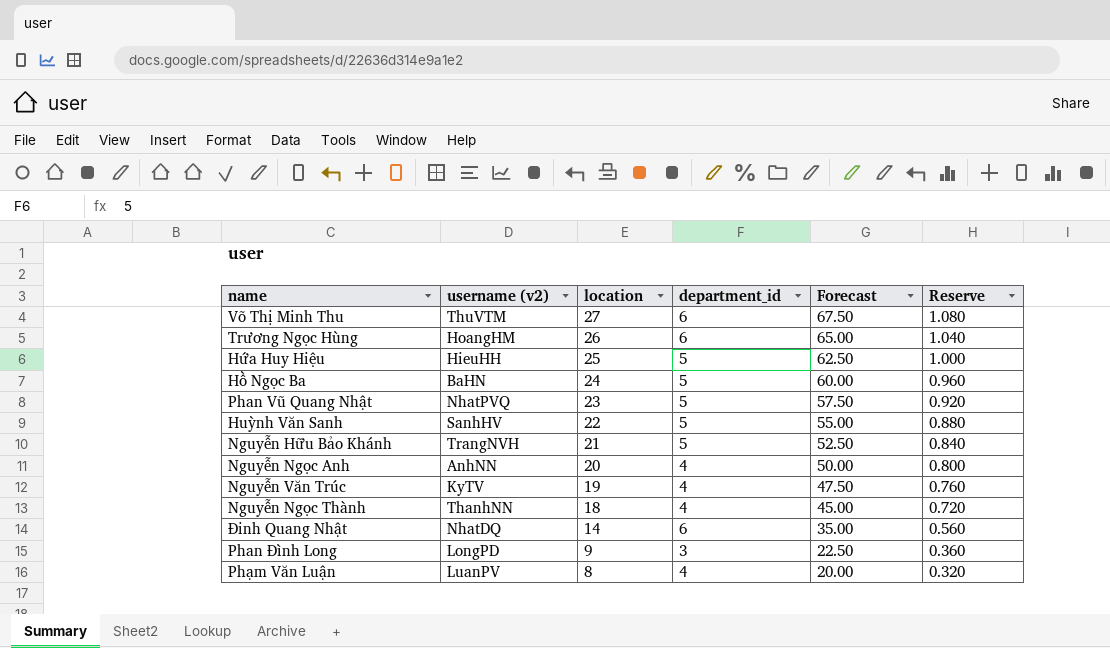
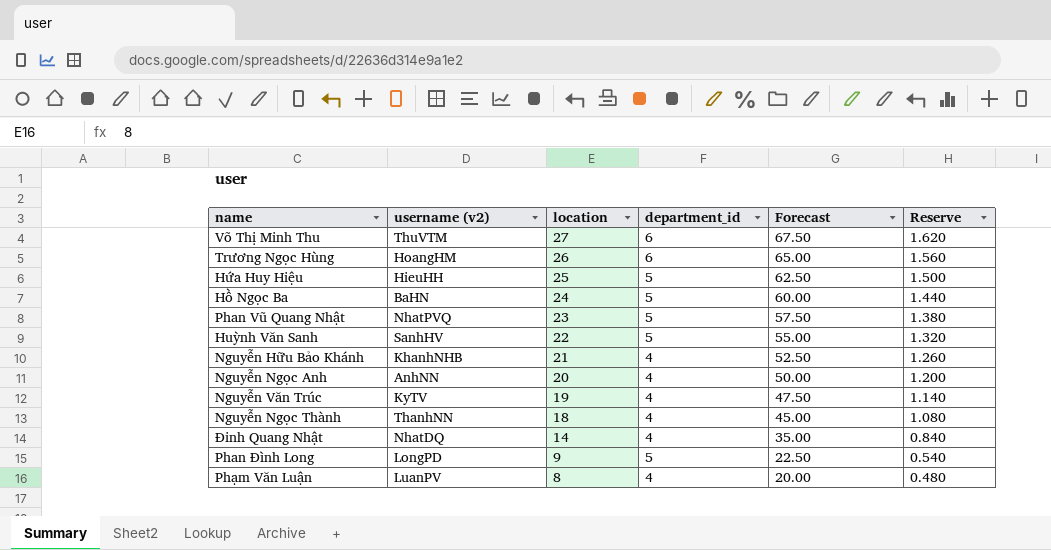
column Reserve | formula: [location] * 0.04 -> [location] * 0.06
Nguyễn Hữu Bảo Khánh | username (v2): TrangNVH -> KhanhNHB
Nguyễn Hữu Bảo Khánh | department_id: 5 -> 4
Đinh Quang Nhật | department_id: 6 -> 4
Phan Đình Long | department_id: 3 -> 5

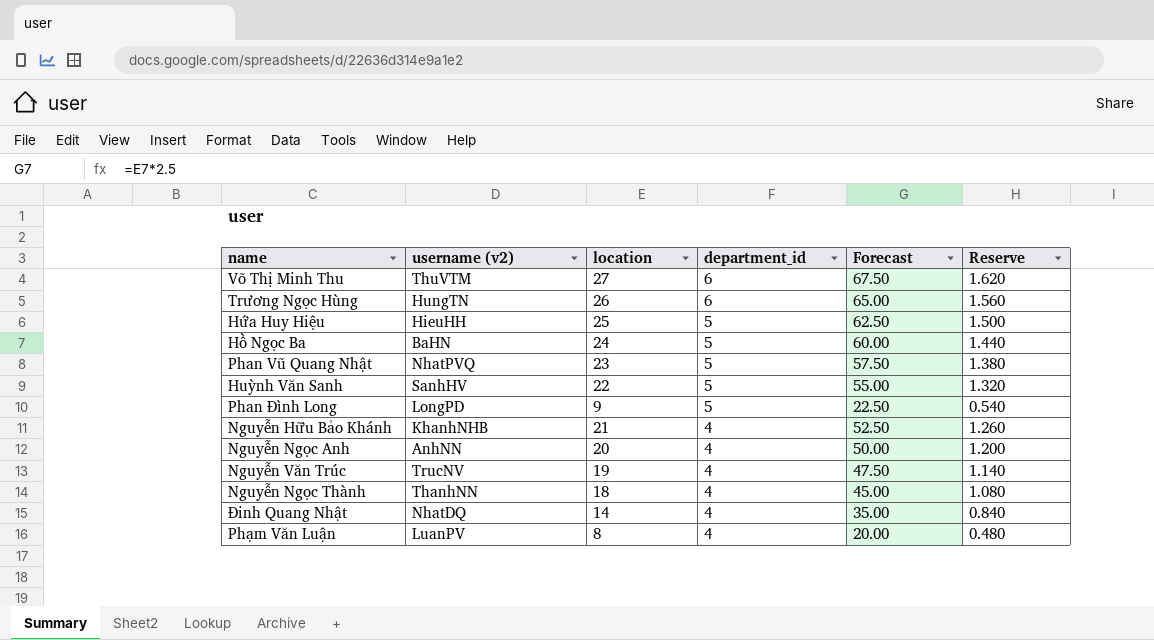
row order: location descending -> department_id descending
Trương Ngọc Hùng | username (v2): HoangHM -> HungTN
Nguyễn Văn Trúc | username (v2): KyTV -> TrucNV

